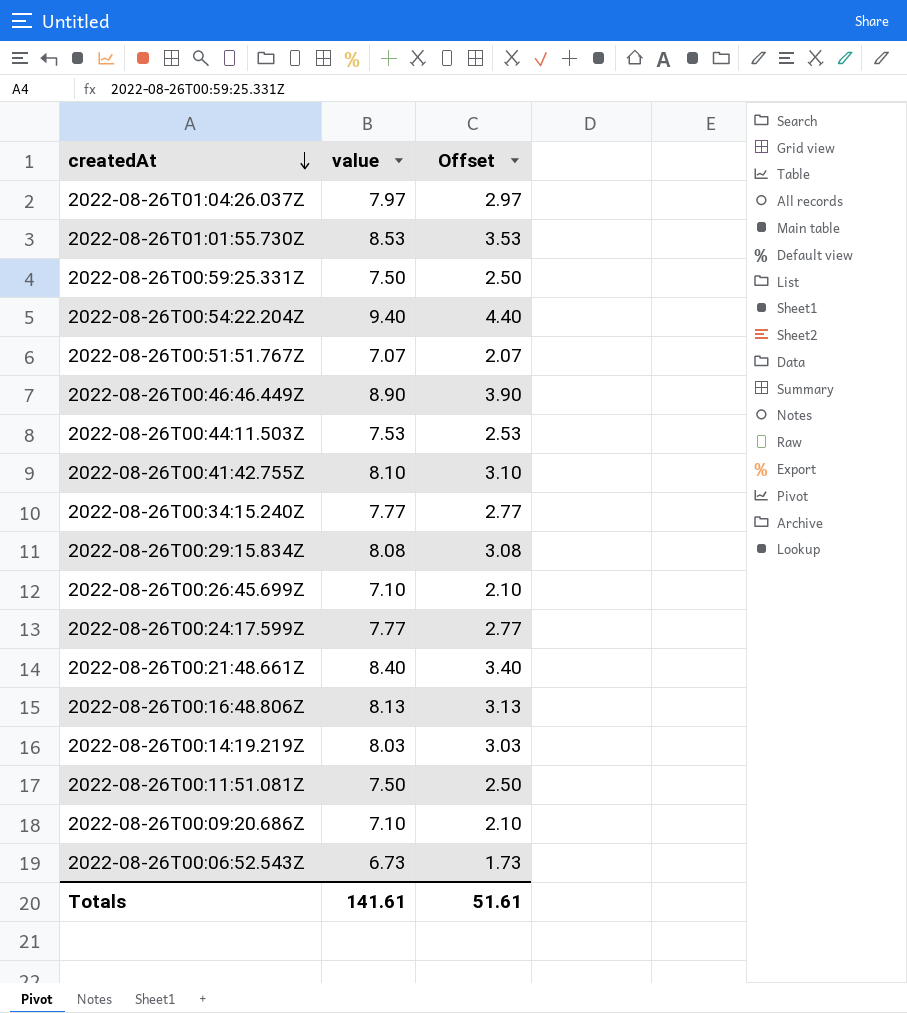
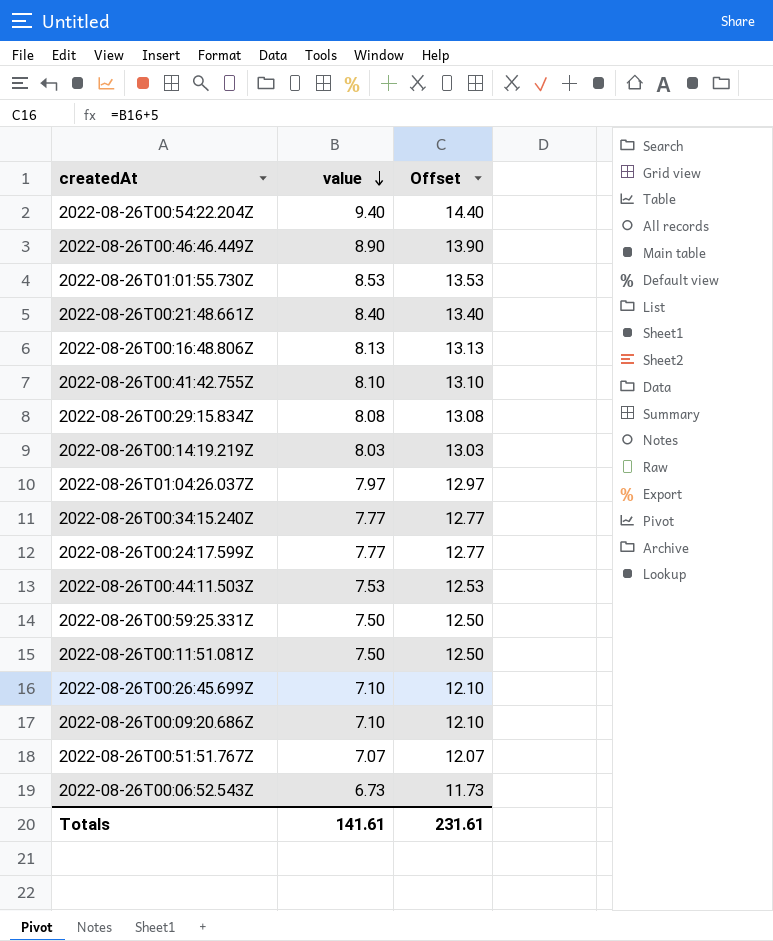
row order: createdAt descending -> value descending
column Offset | formula: [value] - 5 -> [value] + 5
Totals | Offset: 51.61 -> 231.61

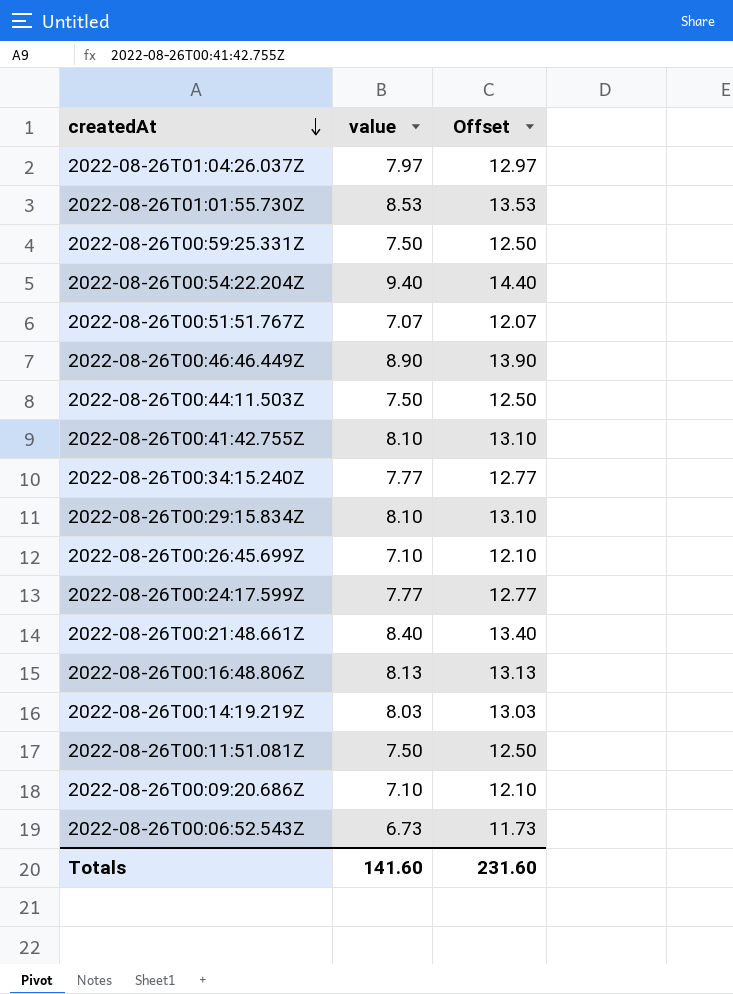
row order: value descending -> createdAt descending
2022-08-26T00:44:11.503Z | value: 7.53 -> 7.50
2022-08-26T00:44:11.503Z | Offset: 12.53 -> 12.50
2022-08-26T00:29:15.834Z | value: 8.08 -> 8.10
2022-08-26T00:29:15.834Z | Offset: 13.08 -> 13.10
Totals | value: 141.61 -> 141.60
Totals | Offset: 231.61 -> 231.60

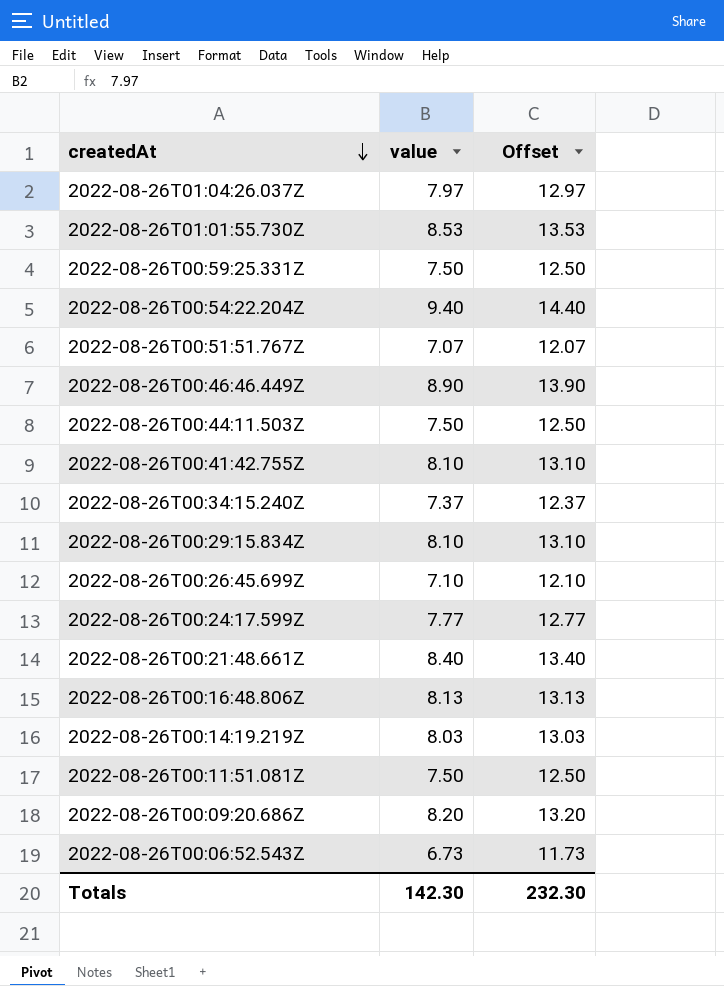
2022-08-26T00:34:15.240Z | value: 7.77 -> 7.37
2022-08-26T00:34:15.240Z | Offset: 12.77 -> 12.37
2022-08-26T00:09:20.686Z | value: 7.10 -> 8.20
2022-08-26T00:09:20.686Z | Offset: 12.10 -> 13.20
Totals | value: 141.60 -> 142.30
Totals | Offset: 231.60 -> 232.30

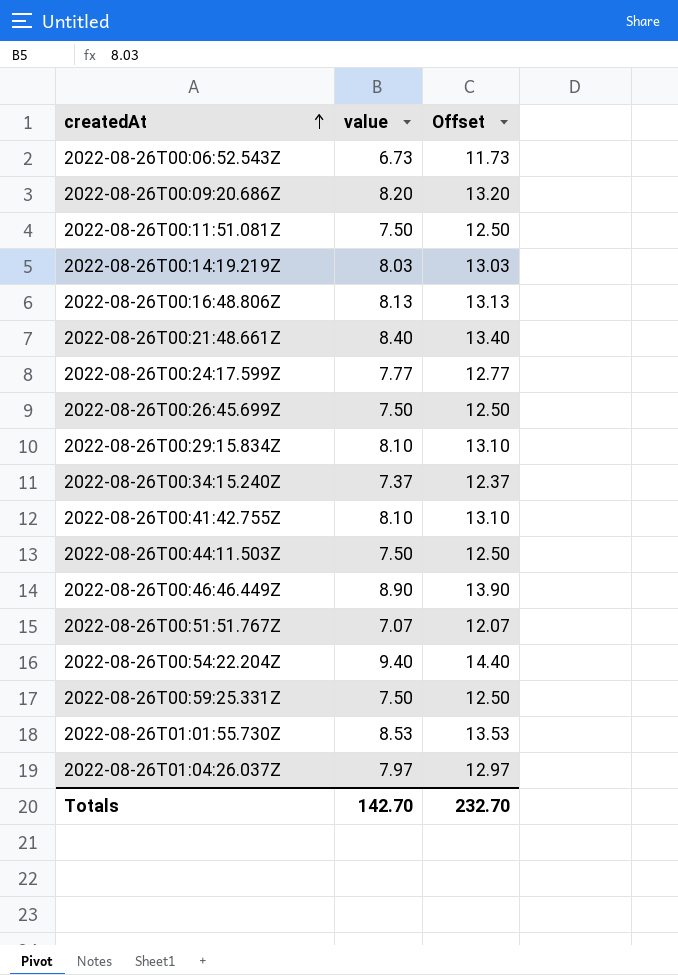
row order: createdAt descending -> createdAt ascending
2022-08-26T00:26:45.699Z | value: 7.10 -> 7.50
2022-08-26T00:26:45.699Z | Offset: 12.10 -> 12.50
Totals | value: 142.30 -> 142.70
Totals | Offset: 232.30 -> 232.70

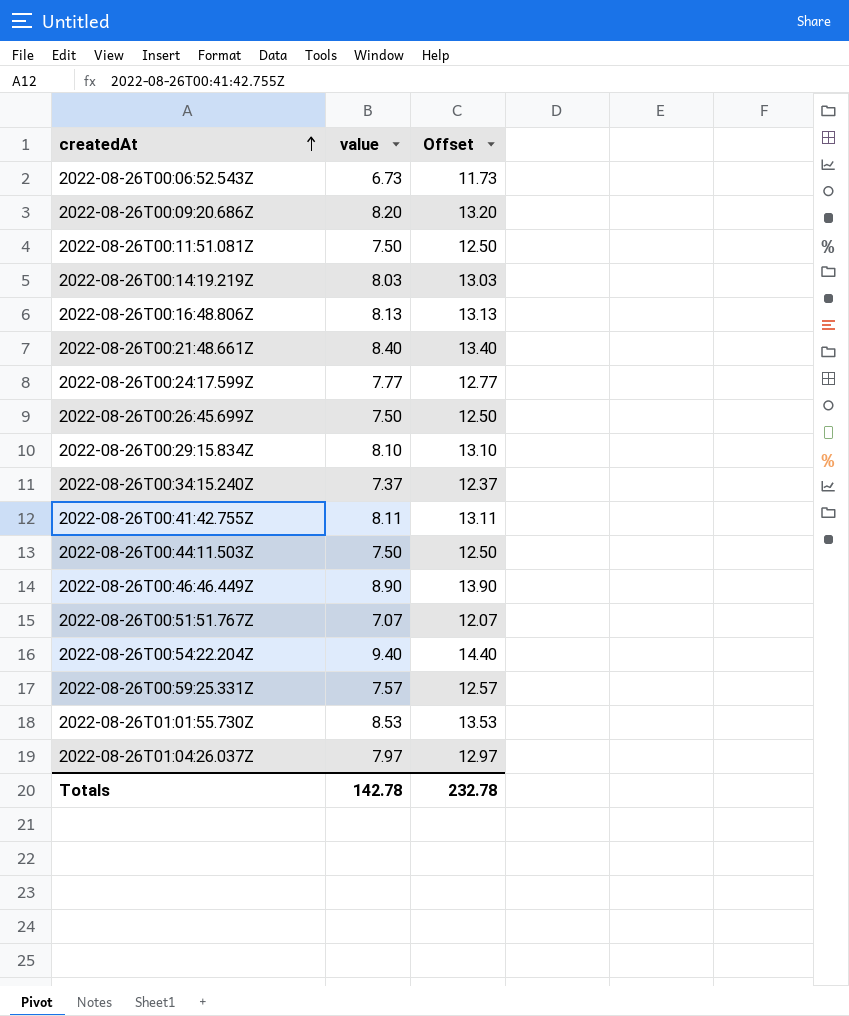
2022-08-26T00:41:42.755Z | value: 8.10 -> 8.11
2022-08-26T00:41:42.755Z | Offset: 13.10 -> 13.11
2022-08-26T00:59:25.331Z | value: 7.50 -> 7.57
2022-08-26T00:59:25.331Z | Offset: 12.50 -> 12.57
Totals | value: 142.70 -> 142.78
Totals | Offset: 232.70 -> 232.78

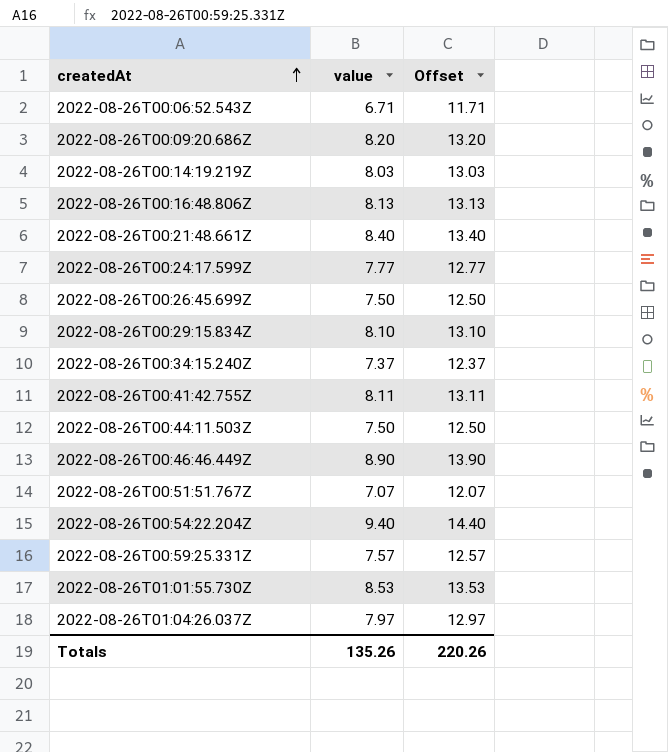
row 2022-08-26T00:11:51.081Z: 7.50 | 12.50 -> none
2022-08-26T00:06:52.543Z | value: 6.73 -> 6.71
2022-08-26T00:06:52.543Z | Offset: 11.73 -> 11.71
Totals | value: 142.78 -> 135.26
Totals | Offset: 232.78 -> 220.26

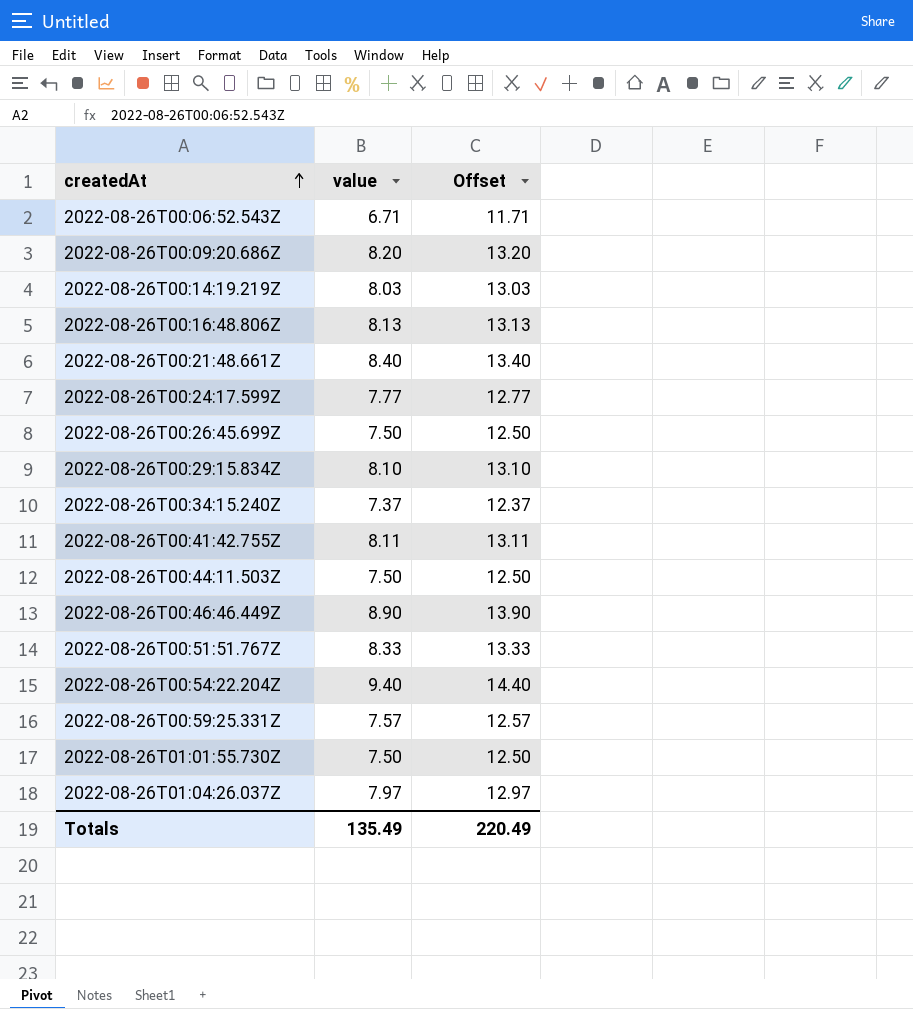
2022-08-26T00:51:51.767Z | value: 7.07 -> 8.33
2022-08-26T00:51:51.767Z | Offset: 12.07 -> 13.33
2022-08-26T01:01:55.730Z | value: 8.53 -> 7.50
2022-08-26T01:01:55.730Z | Offset: 13.53 -> 12.50
Totals | value: 135.26 -> 135.49
Totals | Offset: 220.26 -> 220.49

